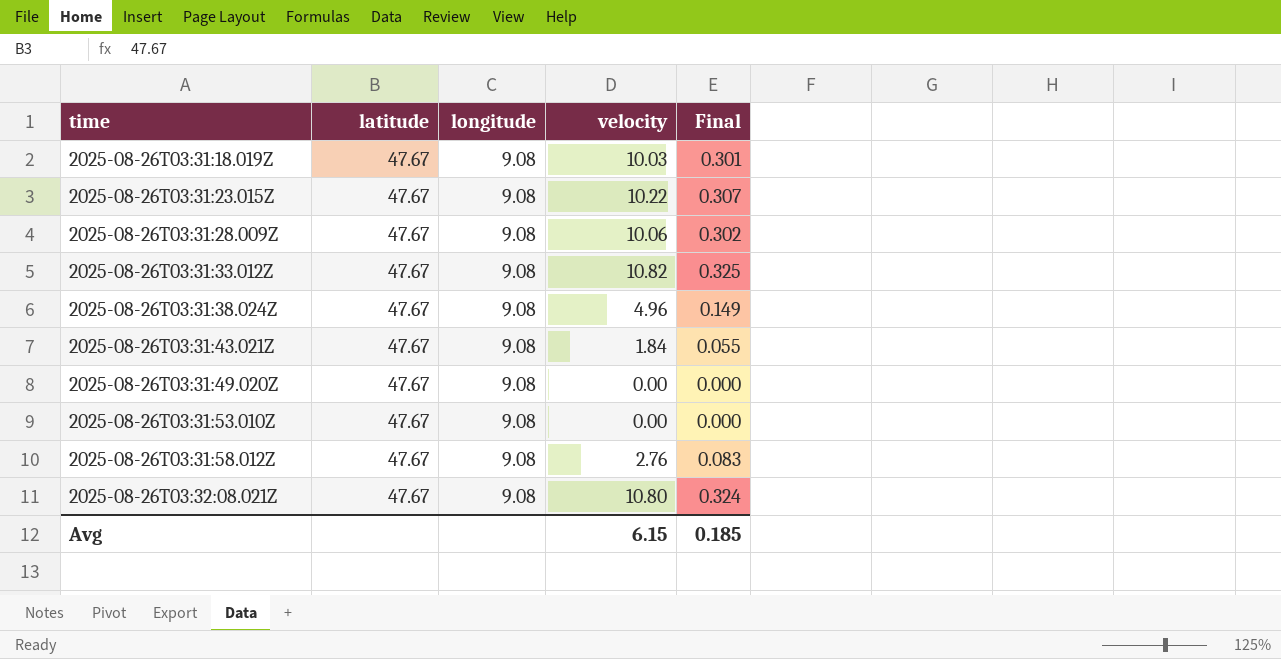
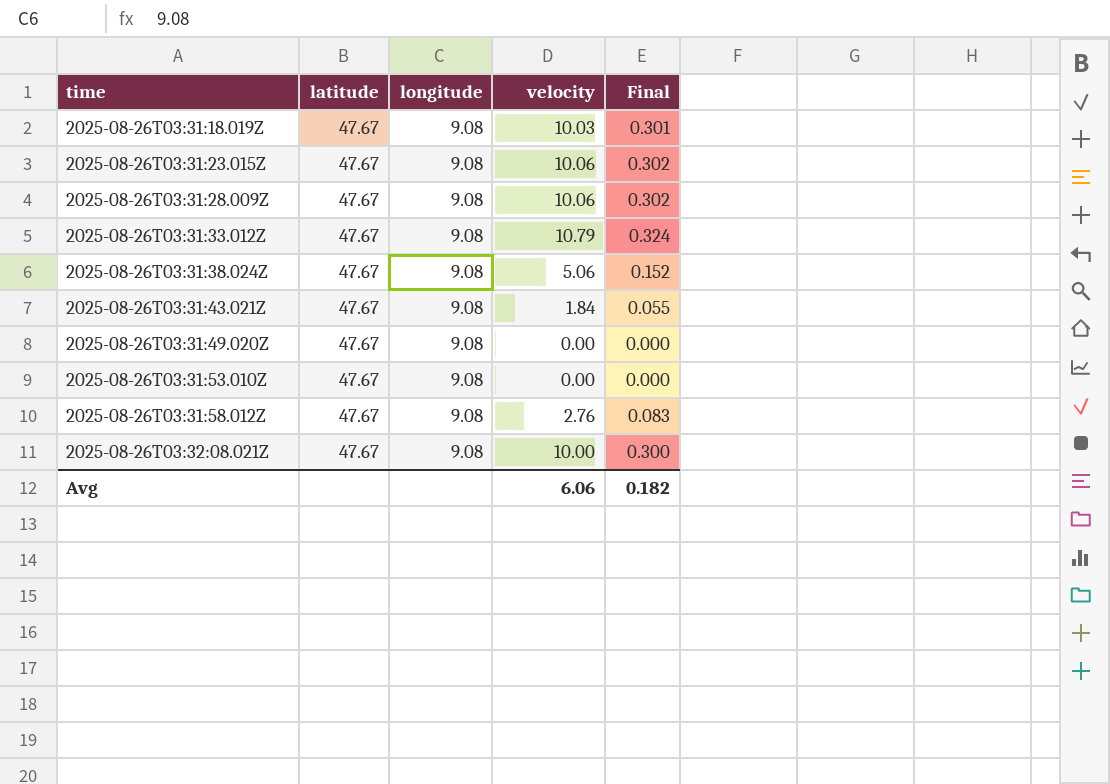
2025-08-26T03:31:23.015Z | velocity: 10.22 -> 10.06
2025-08-26T03:31:23.015Z | Final: 0.307 -> 0.302
2025-08-26T03:31:33.012Z | velocity: 10.82 -> 10.79
2025-08-26T03:31:33.012Z | Final: 0.325 -> 0.324
2025-08-26T03:31:38.024Z | velocity: 4.96 -> 5.06
2025-08-26T03:31:38.024Z | Final: 0.149 -> 0.152
2025-08-26T03:32:08.021Z | velocity: 10.80 -> 10.00
2025-08-26T03:32:08.021Z | Final: 0.324 -> 0.300
Avg | velocity: 6.15 -> 6.06
Avg | Final: 0.185 -> 0.182

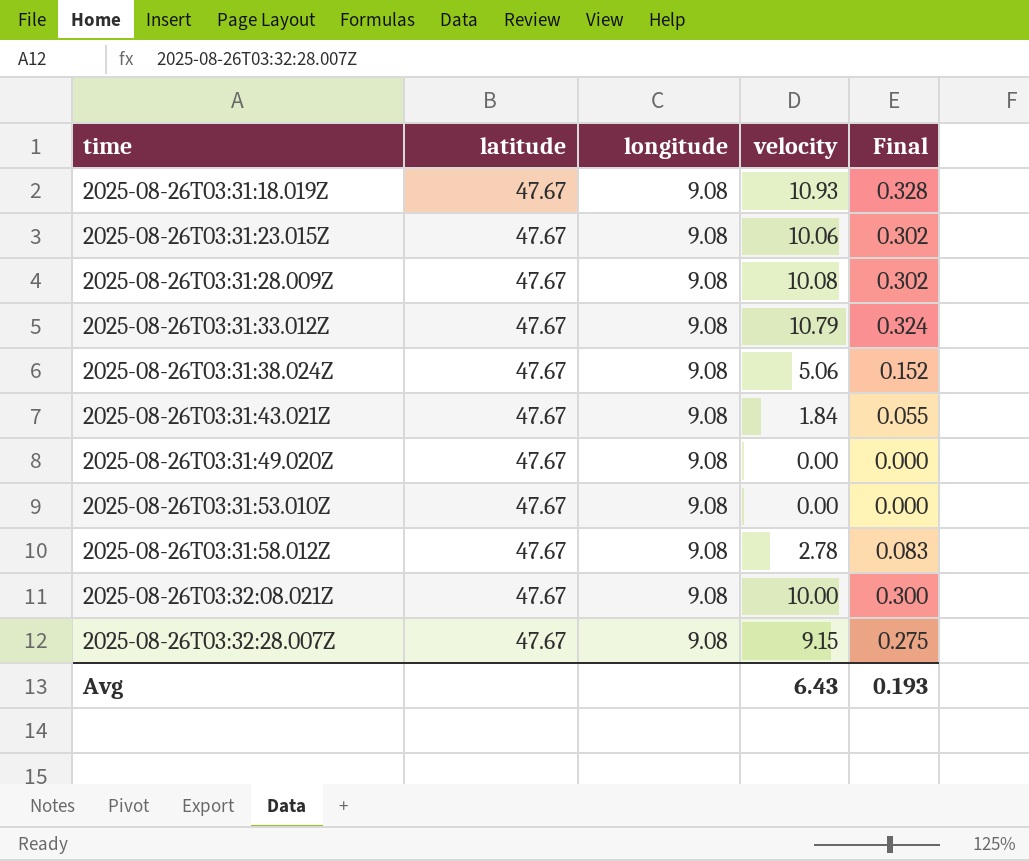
2025-08-26T03:31:18.019Z | velocity: 10.03 -> 10.93
2025-08-26T03:31:18.019Z | Final: 0.301 -> 0.328
2025-08-26T03:31:28.009Z | velocity: 10.06 -> 10.08
2025-08-26T03:31:58.012Z | velocity: 2.76 -> 2.78
row 2025-08-26T03:32:28.007Z: none -> 47.67 | 9.08 | 9.15 | 0.275
Avg | velocity: 6.06 -> 6.43
Avg | Final: 0.182 -> 0.193

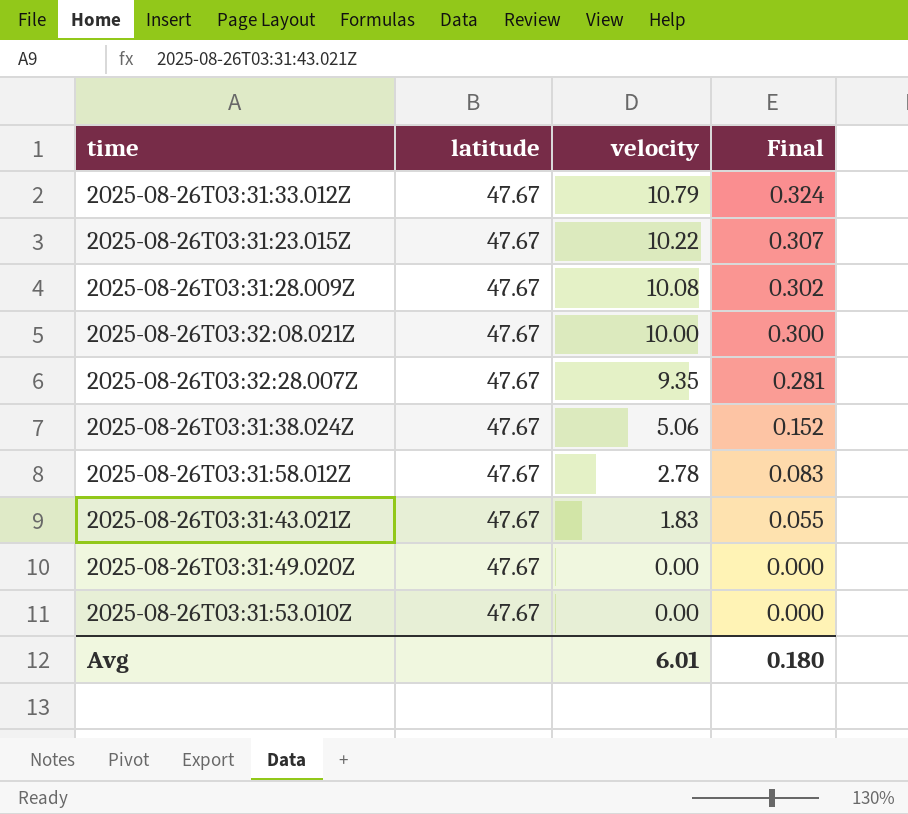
row order: time ascending -> velocity descending
column longitude | position: 3 -> none
row 2025-08-26T03:31:18.019Z: 47.67 | 9.08 | 10.93 | 0.328 -> none
2025-08-26T03:31:23.015Z | velocity: 10.06 -> 10.22
2025-08-26T03:31:23.015Z | Final: 0.302 -> 0.307
2025-08-26T03:32:28.007Z | velocity: 9.15 -> 9.35
2025-08-26T03:32:28.007Z | Final: 0.275 -> 0.281
2025-08-26T03:31:43.021Z | velocity: 1.84 -> 1.83
Avg | velocity: 6.43 -> 6.01
Avg | Final: 0.193 -> 0.180

